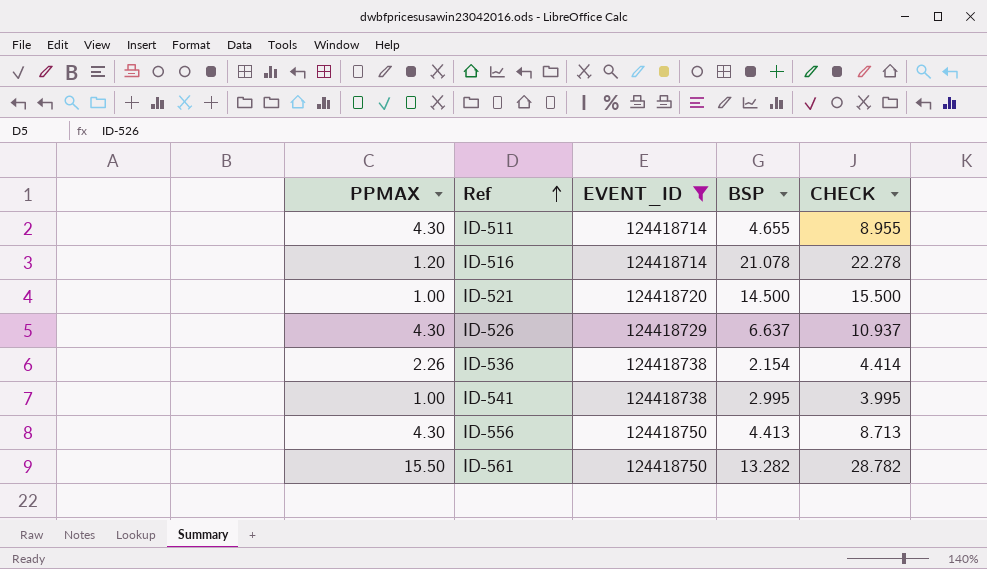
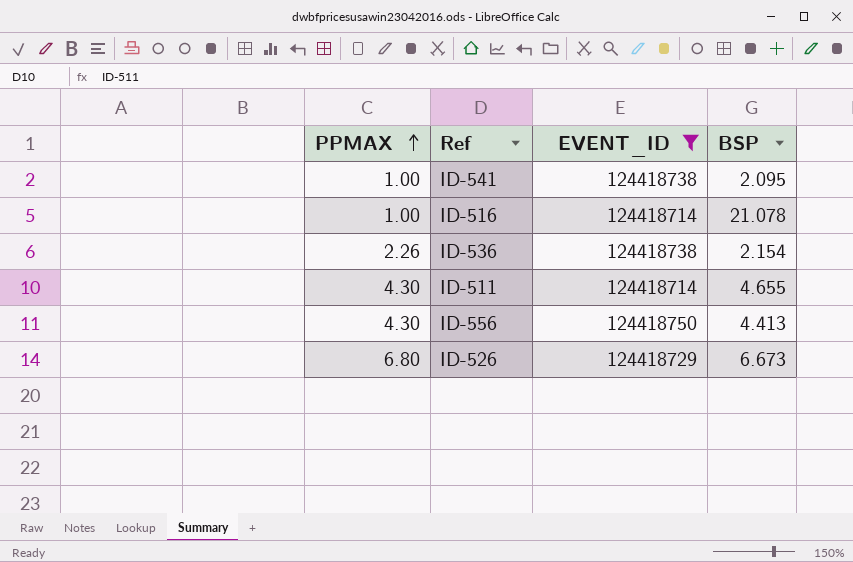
row order: Ref ascending -> PPMAX ascending
column CHECK | formula: [PPMAX] + [BSP] -> none
row ID-521: 1.00 | 124418720 | 14.500 | 15.500 -> none
row ID-561: 15.50 | 124418750 | 13.282 | 28.782 -> none
ID-541 | BSP: 2.995 -> 2.095
ID-516 | PPMAX: 1.20 -> 1.00
ID-526 | PPMAX: 4.30 -> 6.80
ID-526 | BSP: 6.637 -> 6.673

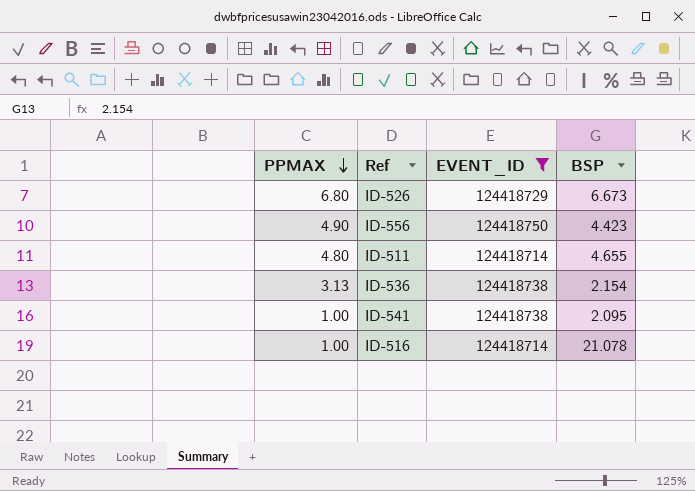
row order: PPMAX ascending -> PPMAX descending
ID-556 | PPMAX: 4.30 -> 4.90
ID-556 | BSP: 4.413 -> 4.423
ID-511 | PPMAX: 4.30 -> 4.80
ID-536 | PPMAX: 2.26 -> 3.13

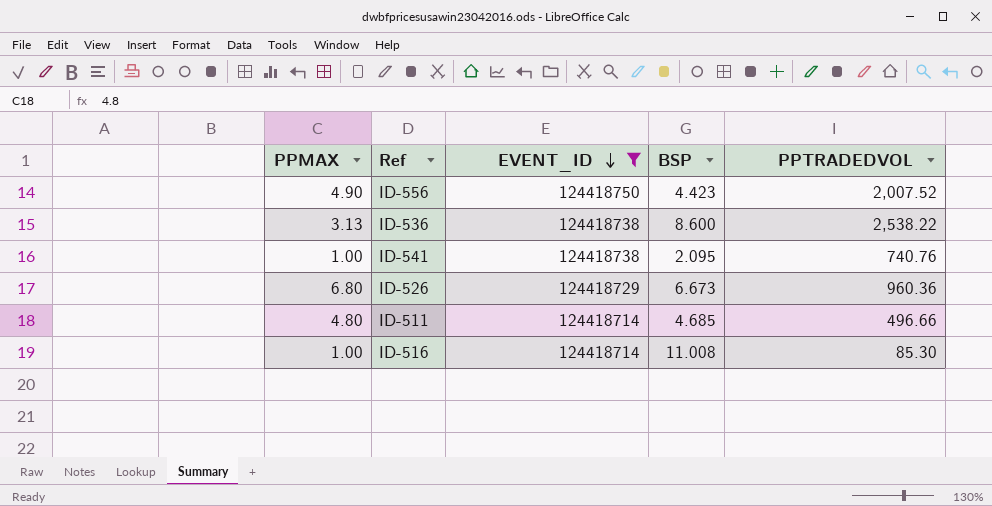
row order: PPMAX descending -> EVENT_ID descending
column PPTRADEDVOL | position: none -> 5
ID-536 | BSP: 2.154 -> 8.600
ID-511 | BSP: 4.655 -> 4.685
ID-516 | BSP: 21.078 -> 11.008

